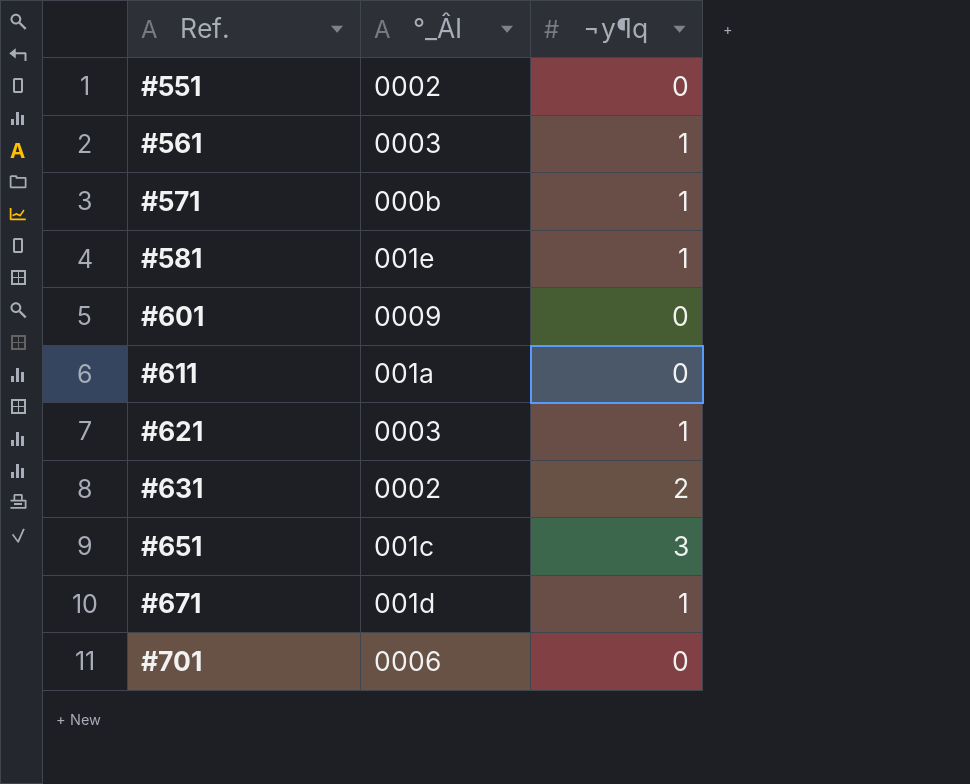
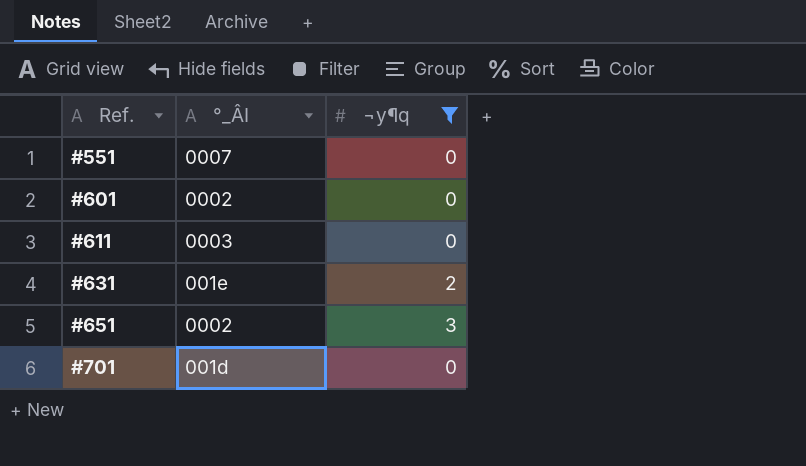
filter: none -> ¬y¶q != 1
#551 | °_ÂI: 0002 -> 0007
#601 | °_ÂI: 0009 -> 0002
#611 | °_ÂI: 001a -> 0003
#631 | °_ÂI: 0002 -> 001e
#651 | °_ÂI: 001c -> 0002
#701 | °_ÂI: 0006 -> 001d

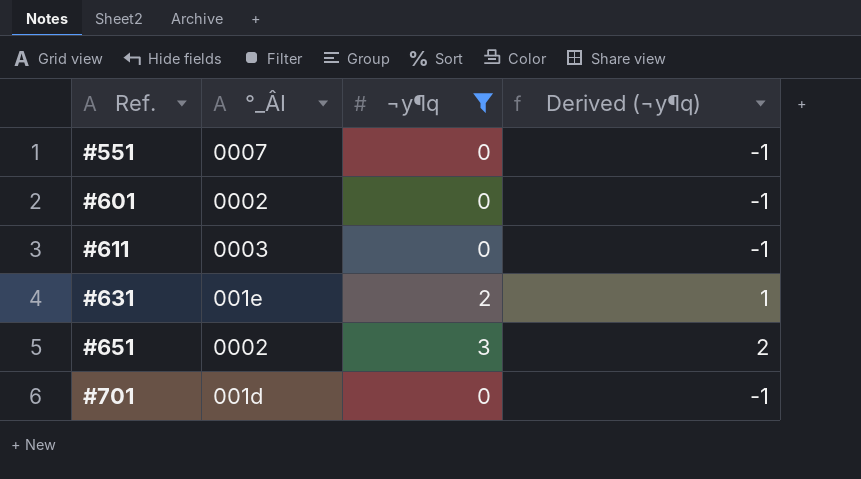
column Derived (¬y¶q) | formula: none -> [¬y¶q] - 1

